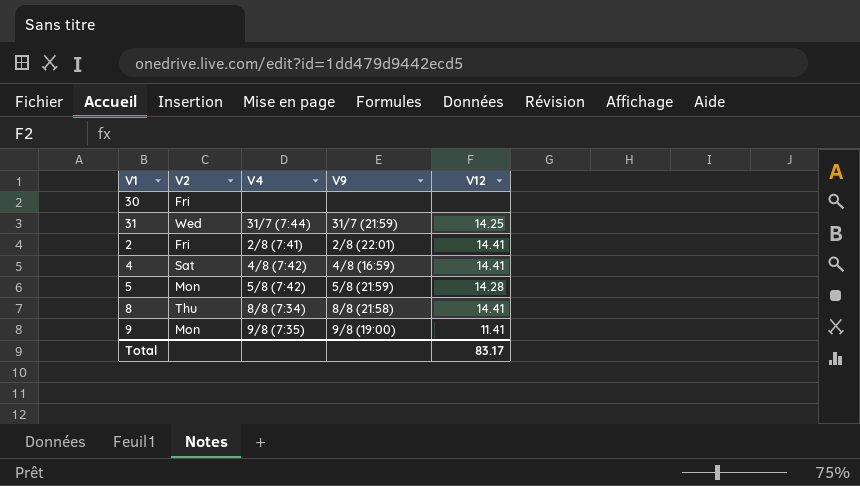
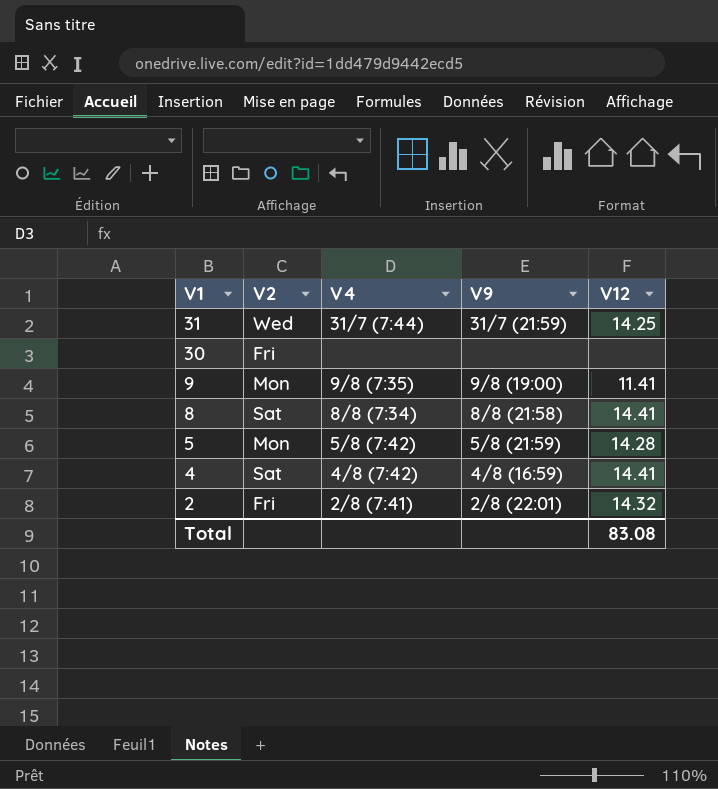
row order: none -> V1 descending
8 | V2: Thu -> Sat
2 | V12: 14.41 -> 14.32
Total | V12: 83.17 -> 83.08

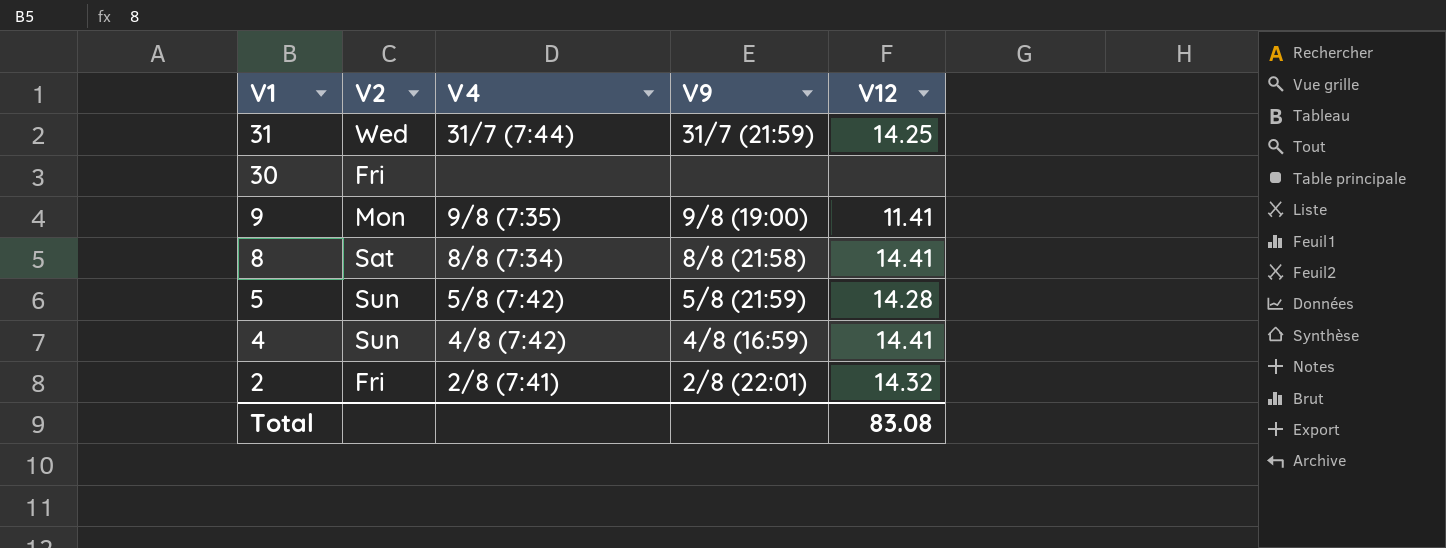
5 | V2: Mon -> Sun
4 | V2: Sat -> Sun

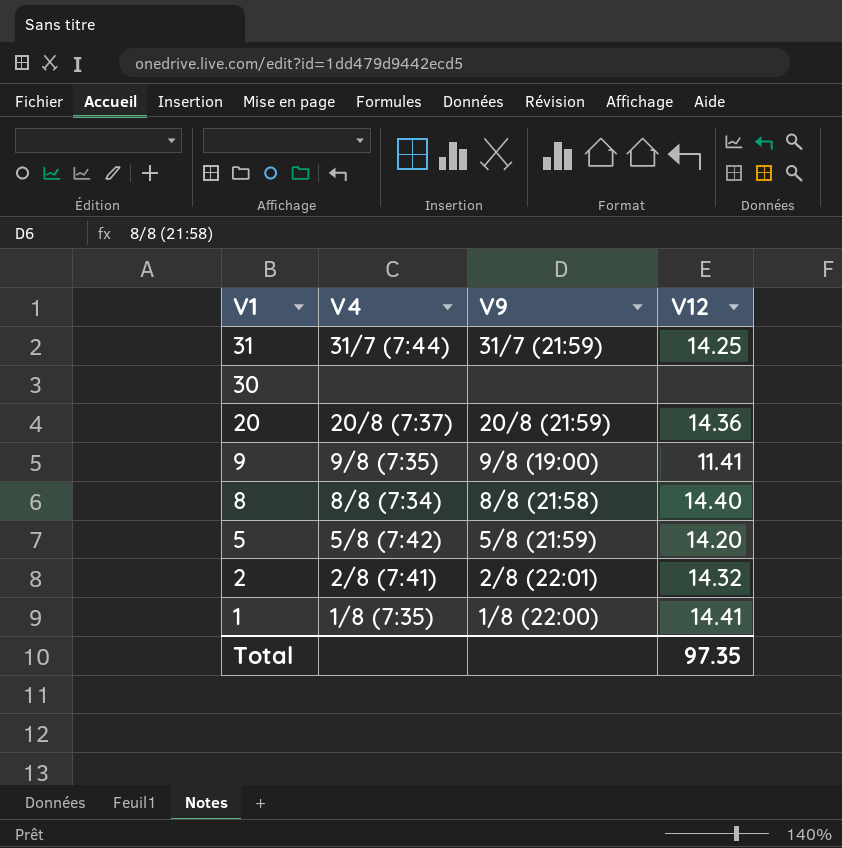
column V2 | position: 2 -> none
row 4: Sun | 4/8 (7:42) | 4/8 (16:59) | 14.41 -> none
row 20: none -> 20/8 (7:37) | 20/8 (21:59) | 14.36
8 | V12: 14.41 -> 14.40
5 | V12: 14.28 -> 14.20
row 1: none -> 1/8 (7:35) | 1/8 (22:00) | 14.41
Total | V12: 83.08 -> 97.35

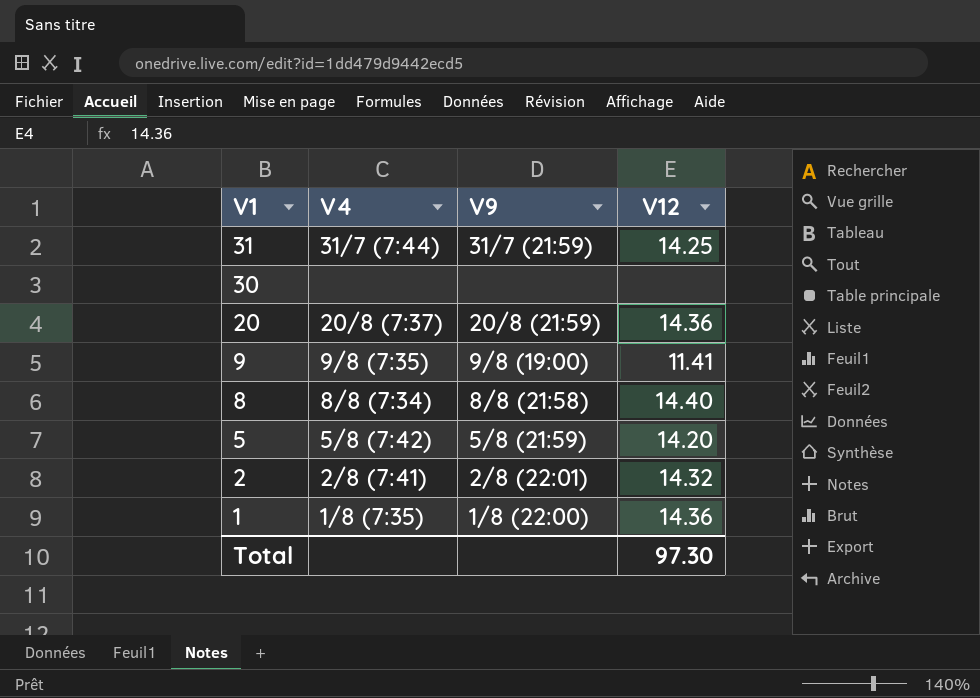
1 | V12: 14.41 -> 14.36
Total | V12: 97.35 -> 97.30

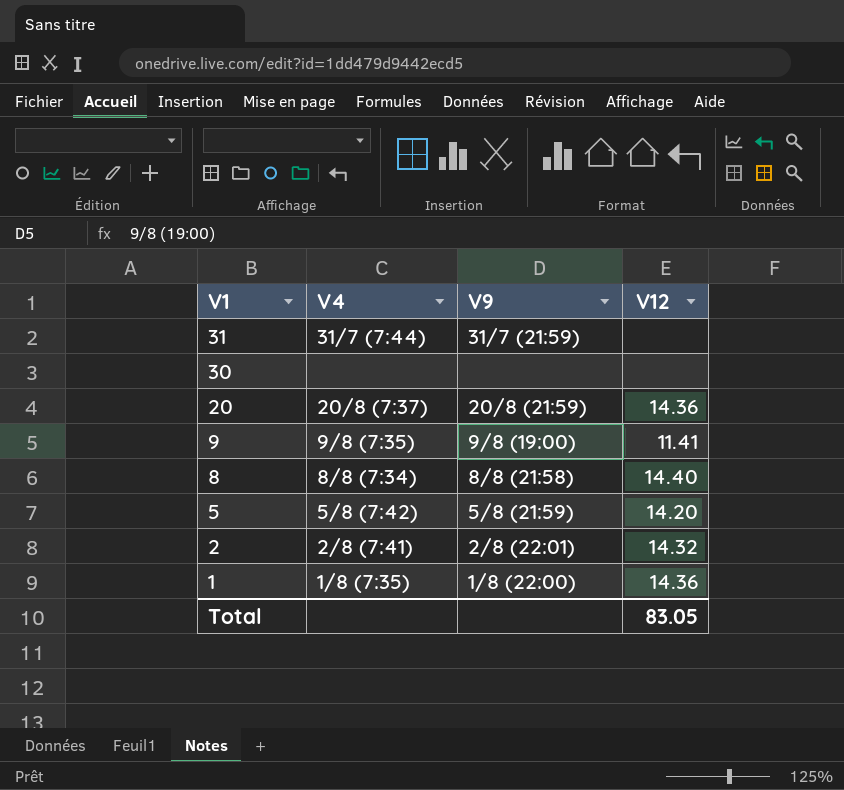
31 | V12: 14.25 -> none
Total | V12: 97.30 -> 83.05

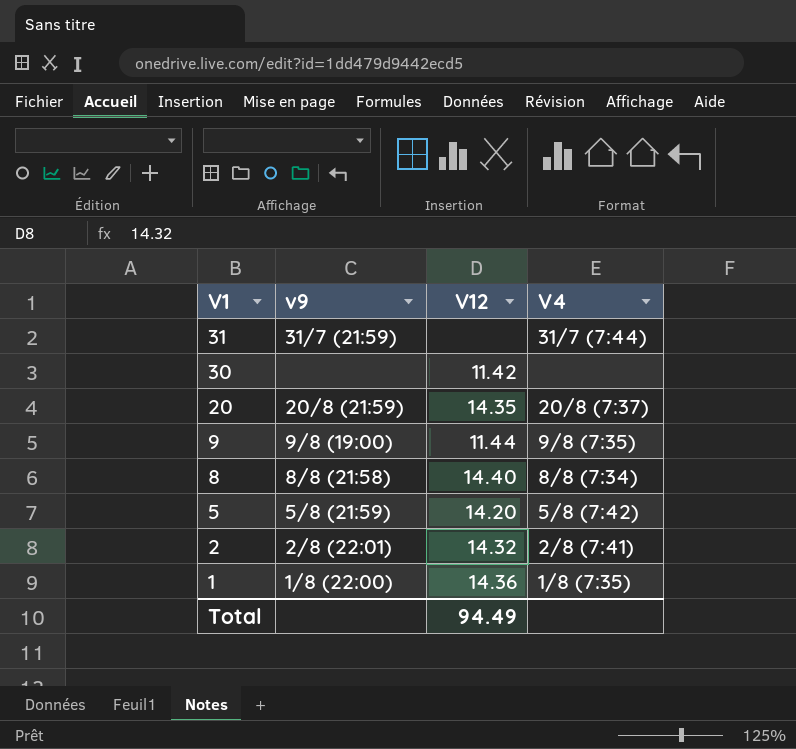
column name: V9 -> v9
column V4 | position: 2 -> 4
30 | V12: none -> 11.42
20 | V12: 14.36 -> 14.35
9 | V12: 11.41 -> 11.44
Total | V12: 83.05 -> 94.49

